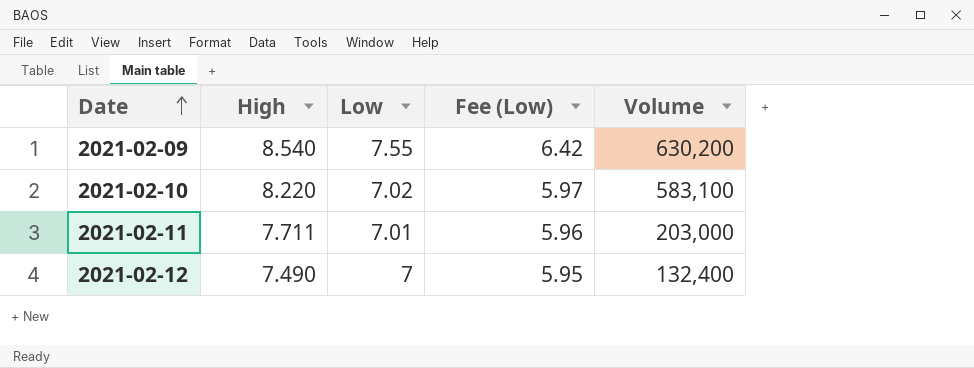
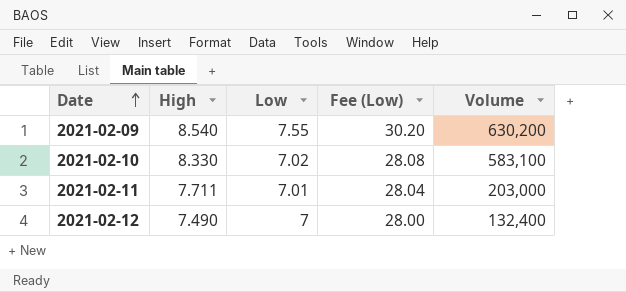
column Fee (Low) | formula: [Low] * 0.85 -> [Low] * 4
2021-02-10 | High: 8.220 -> 8.330

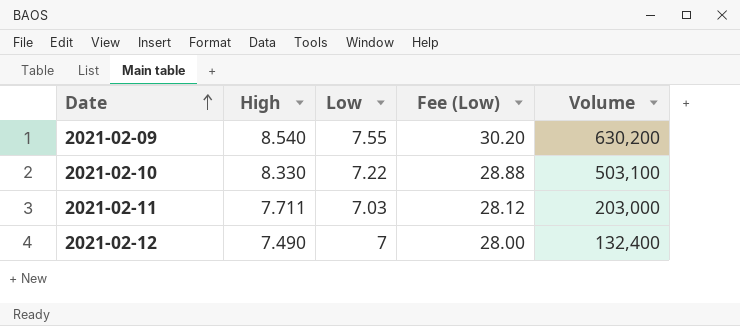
2021-02-10 | Low: 7.02 -> 7.22
2021-02-10 | Fee (Low): 28.08 -> 28.88
2021-02-10 | Volume: 583,100 -> 503,100
2021-02-11 | Low: 7.01 -> 7.03
2021-02-11 | Fee (Low): 28.04 -> 28.12

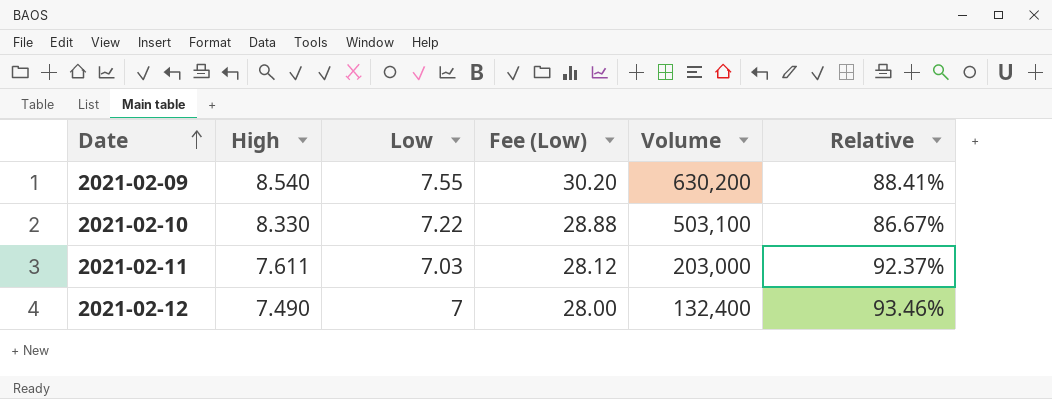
column Relative | formula: none -> [Low] / [High]
2021-02-11 | High: 7.711 -> 7.611

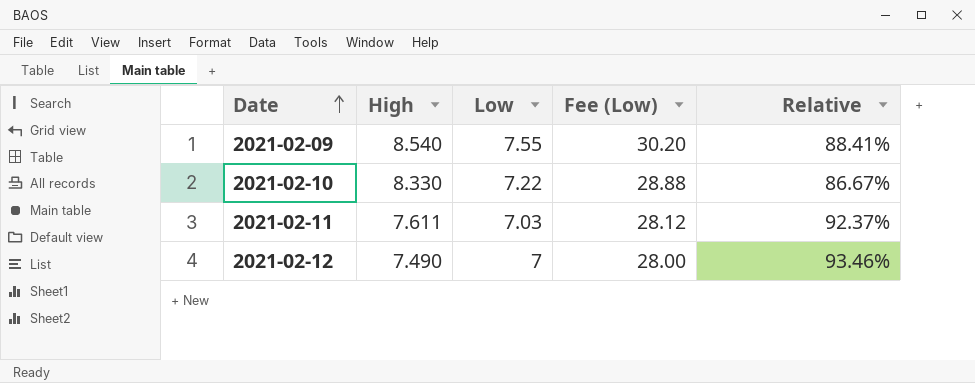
column Volume | position: 5 -> none

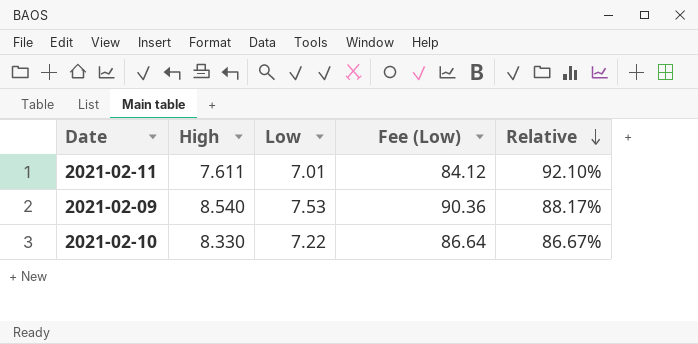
row order: Date ascending -> Relative descending
column Fee (Low) | formula: [Low] * 4 -> [Low] * 12
row 2021-02-12: 7.490 | 7 | 28.00 | 93.46% -> none
2021-02-11 | Low: 7.03 -> 7.01
2021-02-11 | Relative: 92.37% -> 92.10%
2021-02-09 | Low: 7.55 -> 7.53
2021-02-09 | Relative: 88.41% -> 88.17%

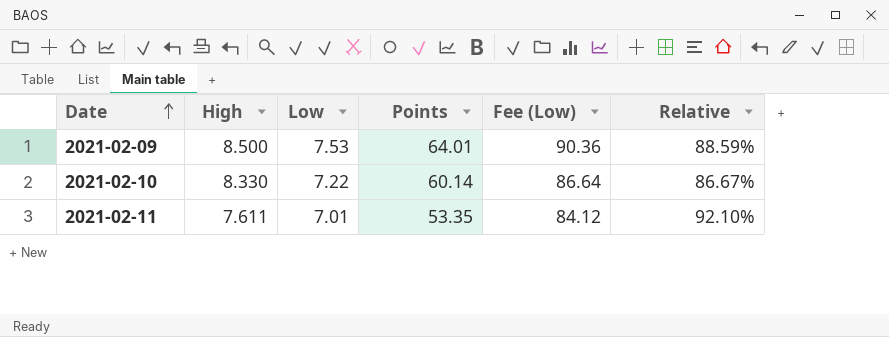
row order: Relative descending -> Date ascending
column Points | formula: none -> [High] * [Low]
2021-02-09 | High: 8.540 -> 8.500
2021-02-09 | Relative: 88.17% -> 88.59%

